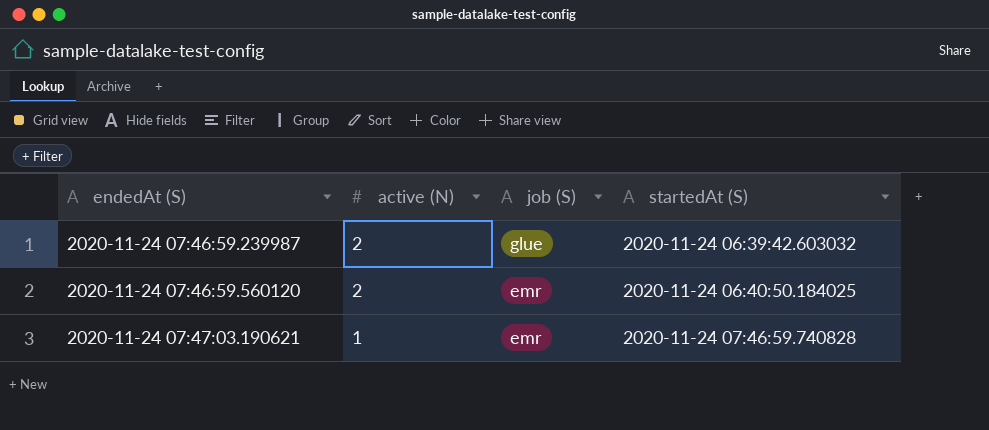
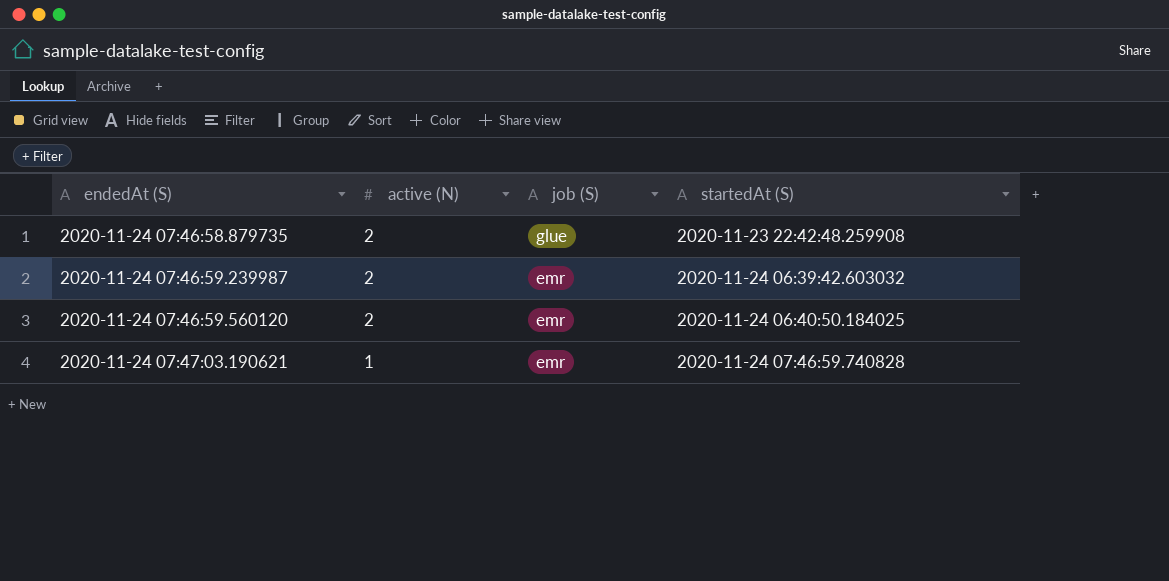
row 2020-11-24 07:46:58.879735: none -> 2 | glue | 2020-11-23 22:42:48.259908
2020-11-24 07:46:59.239987 | job (S): glue -> emr

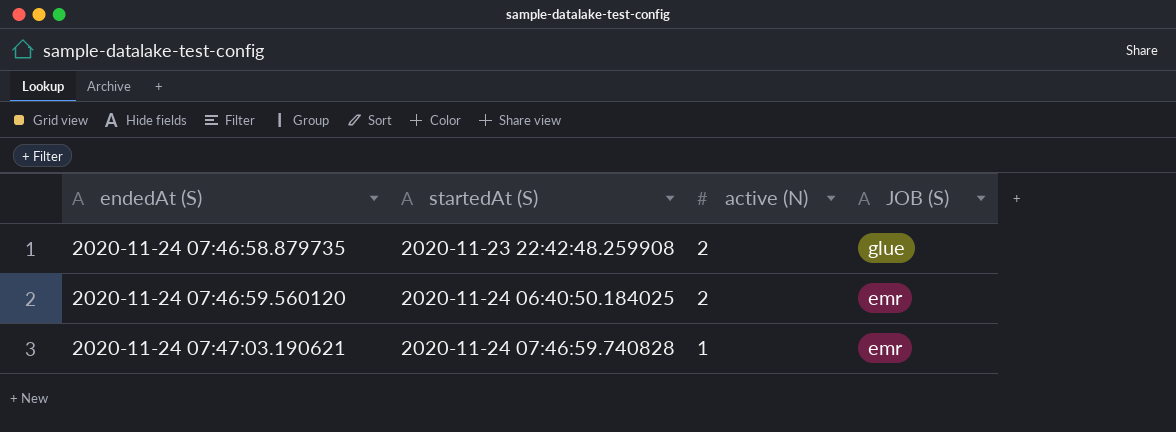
column startedAt (S) | position: 4 -> 2
column name: job (S) -> JOB (S)
row 2020-11-24 07:46:59.239987: 2 | emr | 2020-11-24 06:39:42.603032 -> none

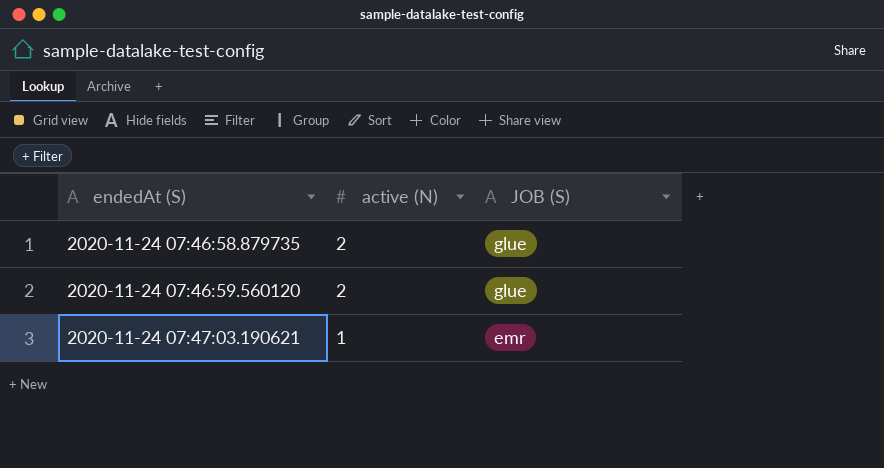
column startedAt (S) | position: 2 -> none
2020-11-24 07:46:59.560120 | JOB (S): emr -> glue

